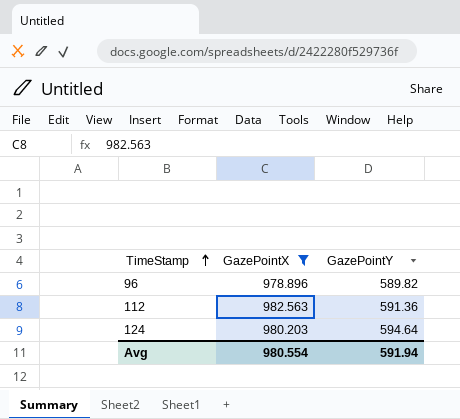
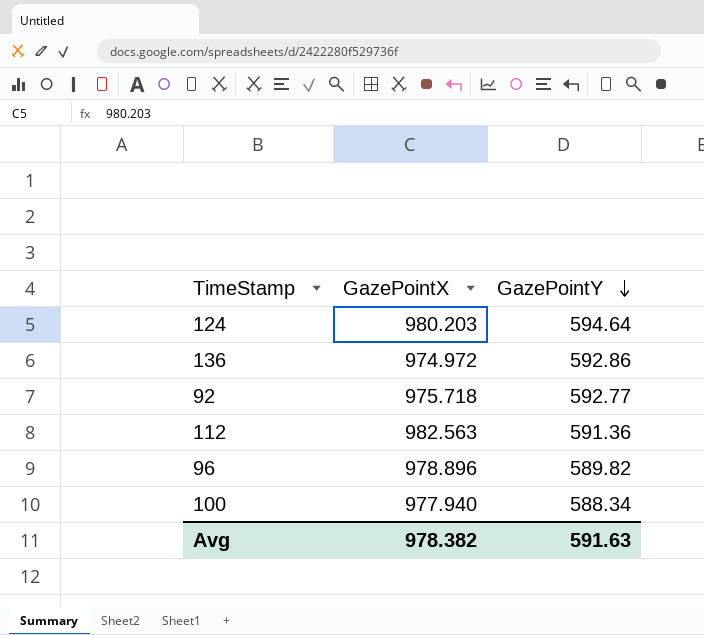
filter: GazePointX >= 978.896 -> none
row order: TimeStamp ascending -> GazePointY descending
Avg | GazePointX: 980.554 -> 978.382
Avg | GazePointY: 591.94 -> 591.63

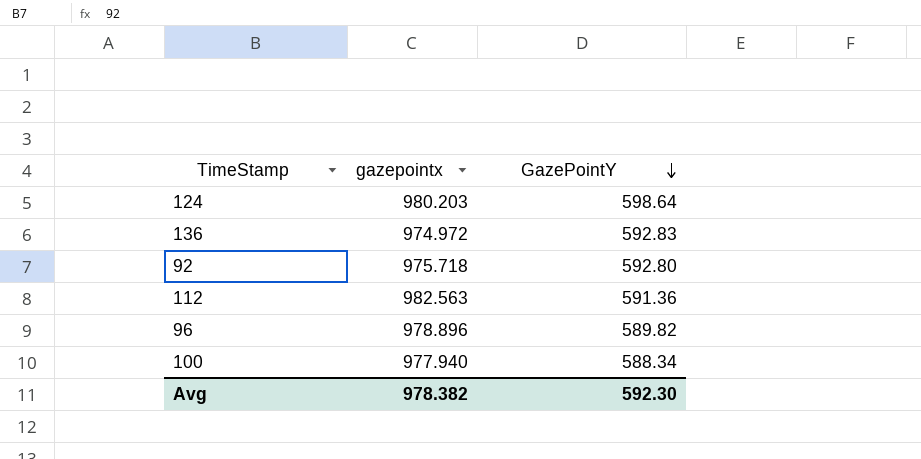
column name: GazePointX -> gazepointx
124 | GazePointY: 594.64 -> 598.64
136 | GazePointY: 592.86 -> 592.83
92 | GazePointY: 592.77 -> 592.80
Avg | GazePointY: 591.63 -> 592.30

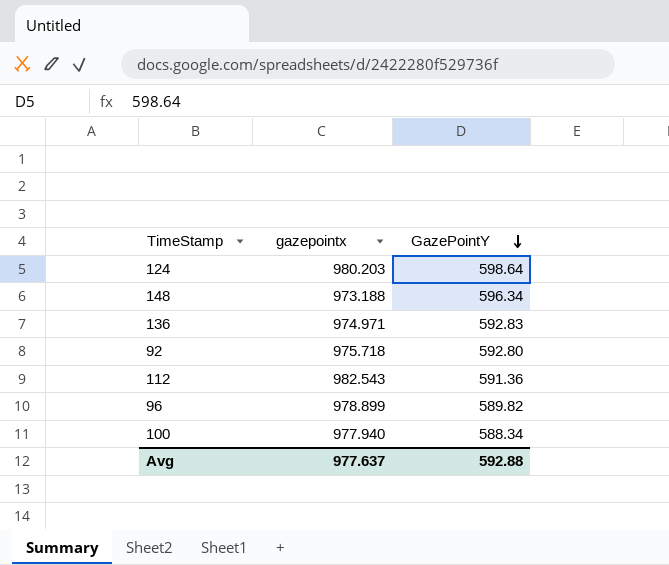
row 148: none -> 973.188 | 596.34
136 | gazepointx: 974.972 -> 974.971
112 | gazepointx: 982.563 -> 982.543
96 | gazepointx: 978.896 -> 978.899
Avg | gazepointx: 978.382 -> 977.637
Avg | GazePointY: 592.30 -> 592.88

